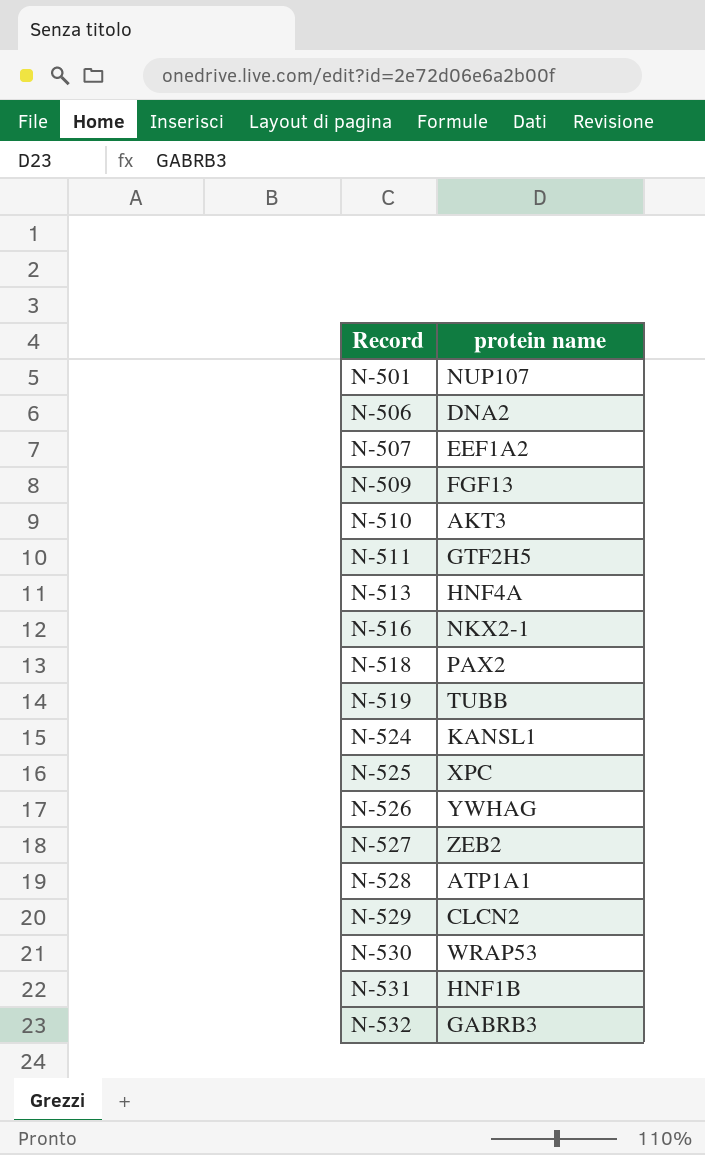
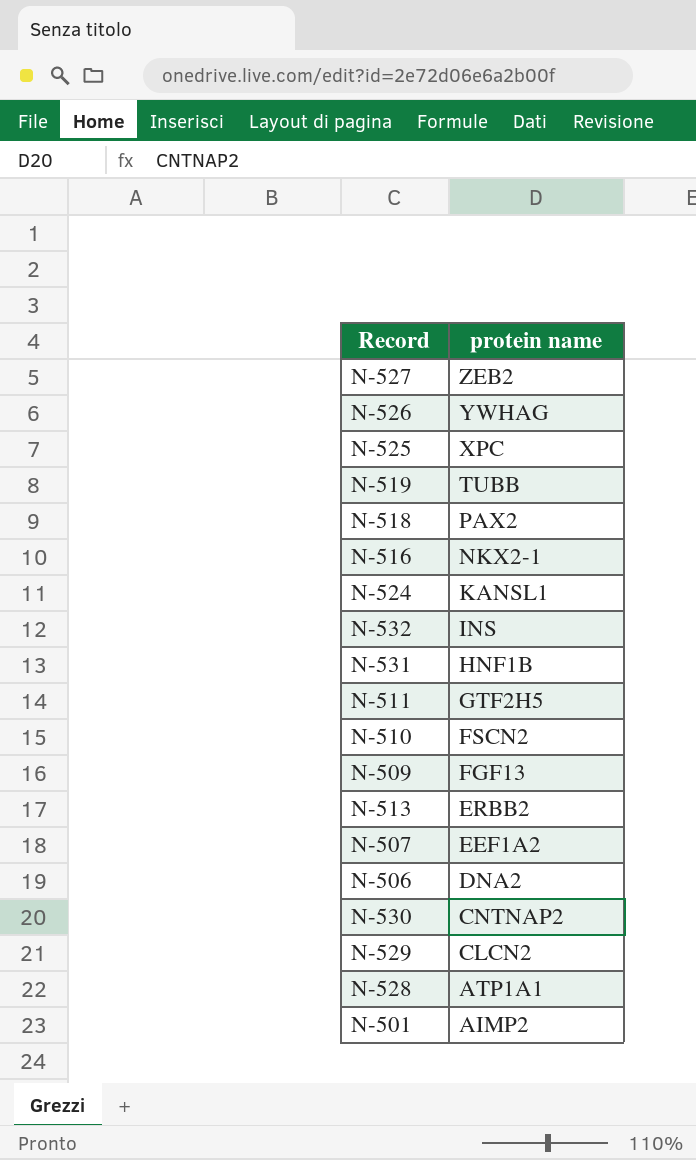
row order: Record ascending -> protein name descending
N-532 | protein name: GABRB3 -> INS
N-510 | protein name: AKT3 -> FSCN2
N-513 | protein name: HNF4A -> ERBB2
N-530 | protein name: WRAP53 -> CNTNAP2
N-501 | protein name: NUP107 -> AIMP2

